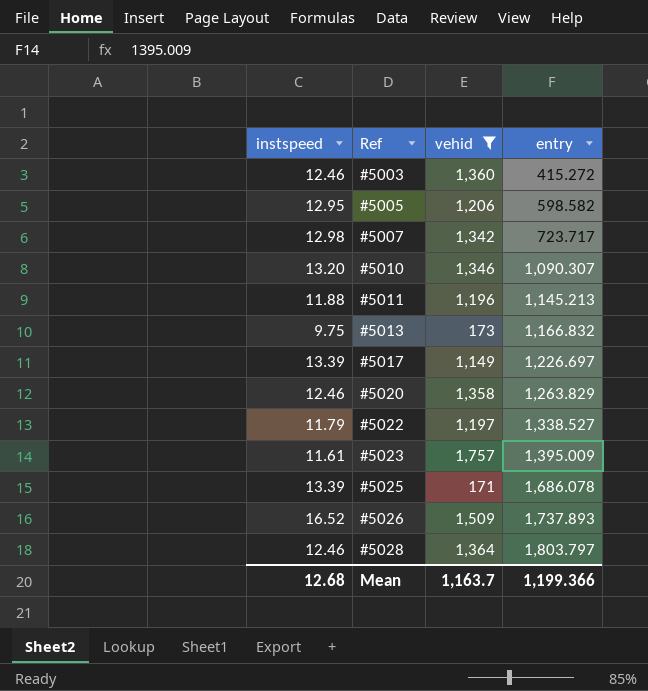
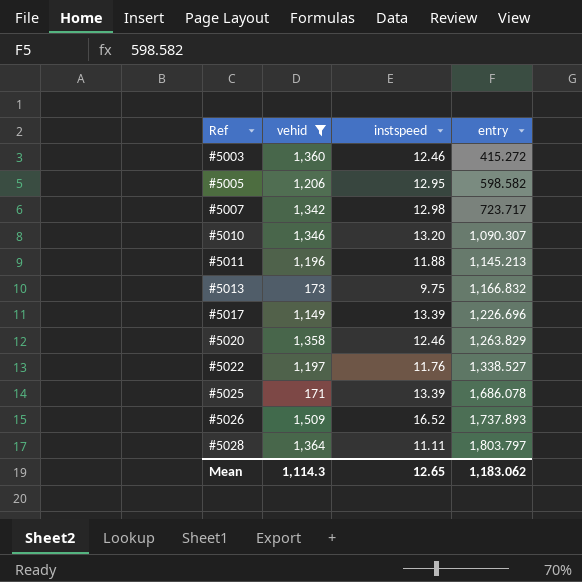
column instspeed | position: 1 -> 3
row #5023: 11.61 | 1,757 | 1,395.009 -> none
#5017 | entry: 1,226.697 -> 1,226.696
#5022 | instspeed: 11.79 -> 11.76
#5028 | instspeed: 12.46 -> 11.11
Mean | vehid: 1,163.7 -> 1,114.3
Mean | instspeed: 12.68 -> 12.65
Mean | entry: 1,199.366 -> 1,183.062

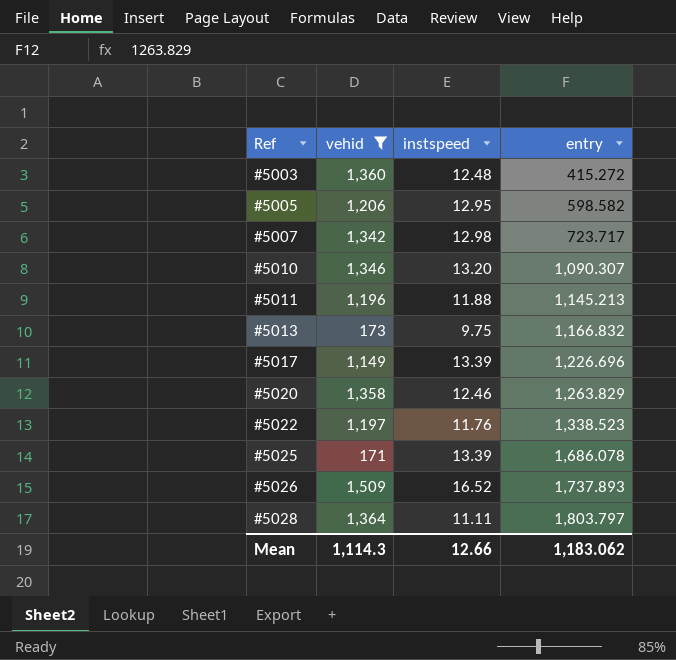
#5003 | instspeed: 12.46 -> 12.48
#5022 | entry: 1,338.527 -> 1,338.523
Mean | instspeed: 12.65 -> 12.66

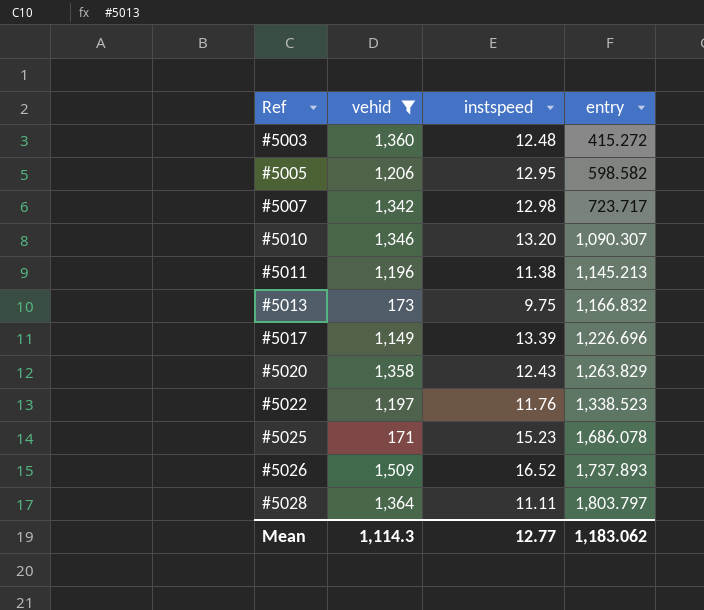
#5011 | instspeed: 11.88 -> 11.38
#5020 | instspeed: 12.46 -> 12.43
#5025 | instspeed: 13.39 -> 15.23
Mean | instspeed: 12.66 -> 12.77

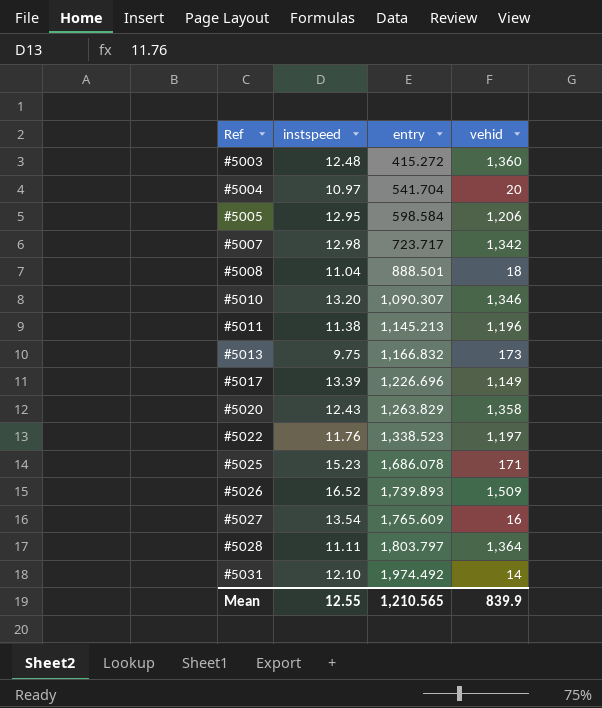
filter: vehid >= 171 -> none
column vehid | position: 2 -> 4
#5005 | entry: 598.582 -> 598.584
#5026 | entry: 1,737.893 -> 1,739.893
Mean | instspeed: 12.77 -> 12.55
Mean | entry: 1,183.062 -> 1,210.565
Mean | vehid: 1,114.3 -> 839.9

